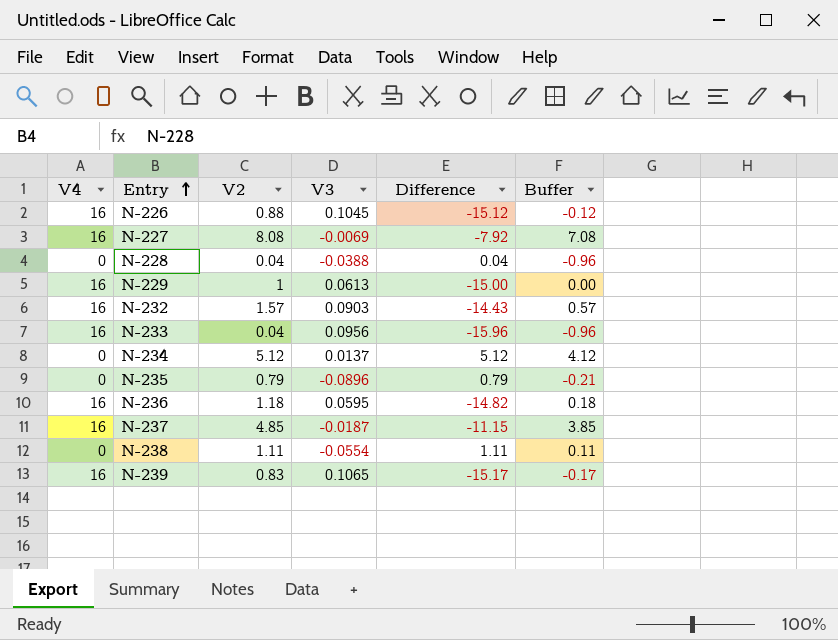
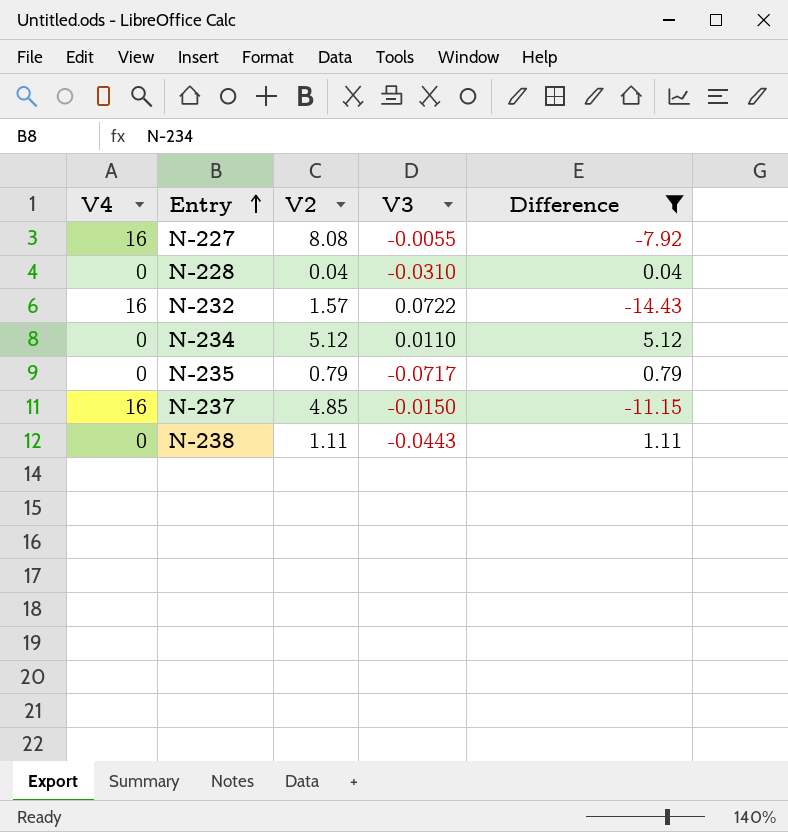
filter: none -> Difference >= -14.43
column Buffer | formula: [V2] - 1 -> none
N-227 | V3: -0.0069 -> -0.0055
N-228 | V3: -0.0388 -> -0.0310
N-232 | V3: 0.0903 -> 0.0722
N-234 | V3: 0.0137 -> 0.0110
N-235 | V3: -0.0896 -> -0.0717
N-237 | V3: -0.0187 -> -0.0150
N-238 | V3: -0.0554 -> -0.0443

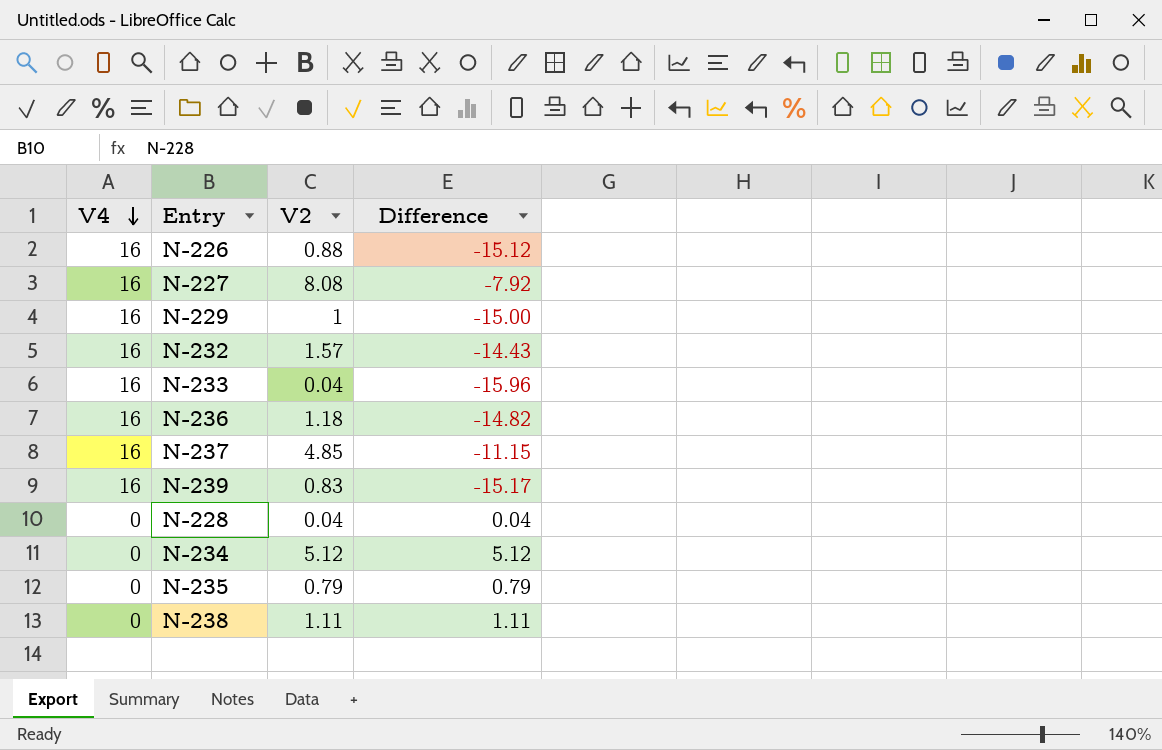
filter: Difference >= -14.43 -> none
row order: Entry ascending -> V4 descending
column V3 | position: 4 -> none

